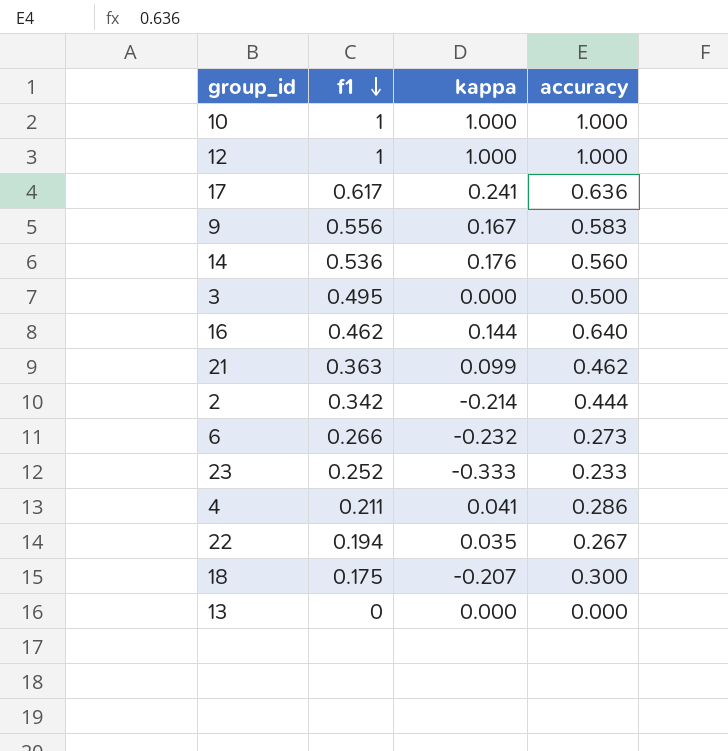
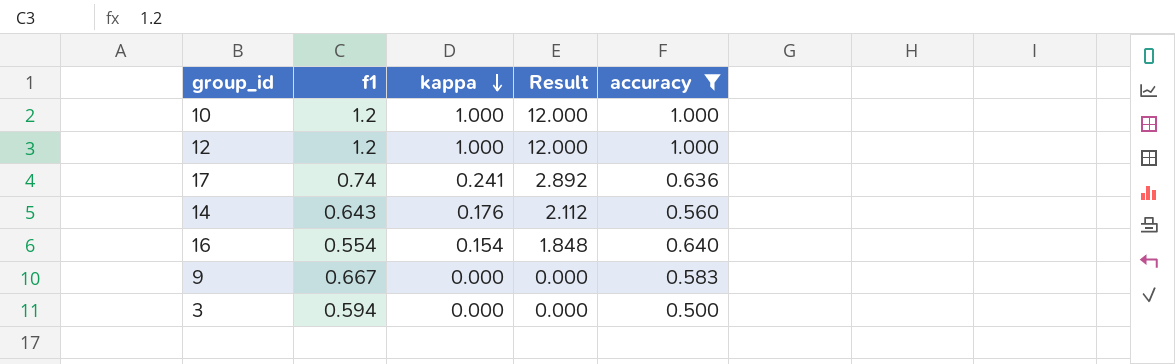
filter: none -> accuracy >= 0.500
row order: f1 descending -> kappa descending
column Result | formula: none -> [kappa] * 12
10 | f1: 1 -> 1.2
12 | f1: 1 -> 1.2
17 | f1: 0.617 -> 0.74
14 | f1: 0.536 -> 0.643
16 | f1: 0.462 -> 0.554
16 | kappa: 0.144 -> 0.154
9 | f1: 0.556 -> 0.667
9 | kappa: 0.167 -> 0.000
3 | f1: 0.495 -> 0.594

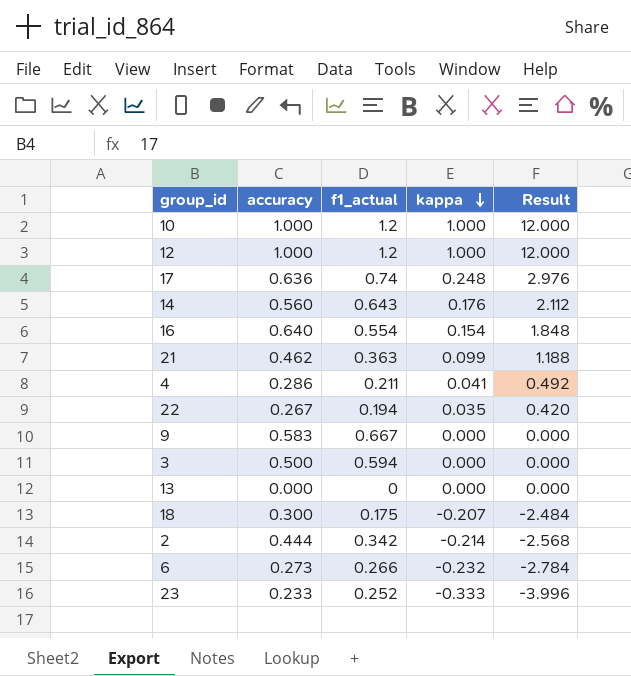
filter: accuracy >= 0.500 -> none
column accuracy | position: 5 -> 2
column name: f1 -> f1_actual
17 | kappa: 0.241 -> 0.248
17 | Result: 2.892 -> 2.976

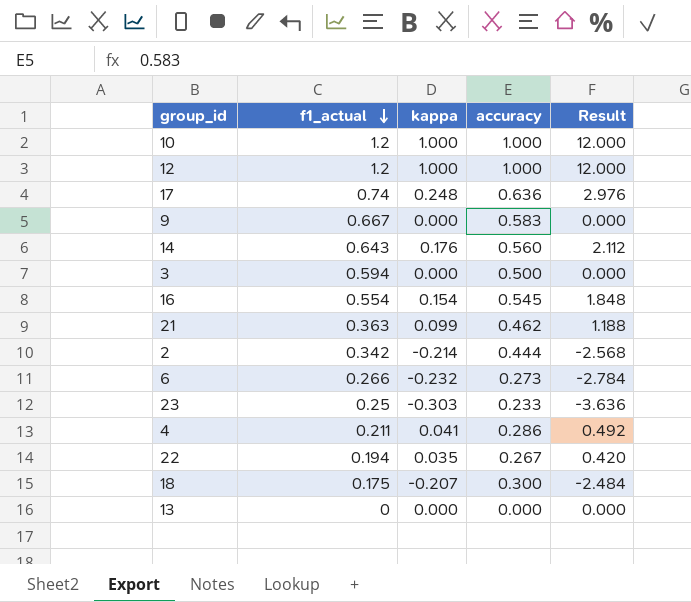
row order: kappa descending -> f1_actual descending
column accuracy | position: 2 -> 4
16 | accuracy: 0.640 -> 0.545
23 | f1_actual: 0.252 -> 0.25
23 | kappa: -0.333 -> -0.303
23 | Result: -3.996 -> -3.636

